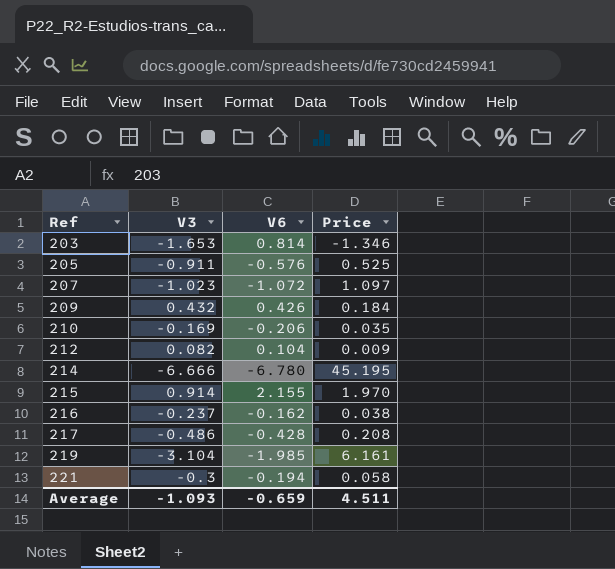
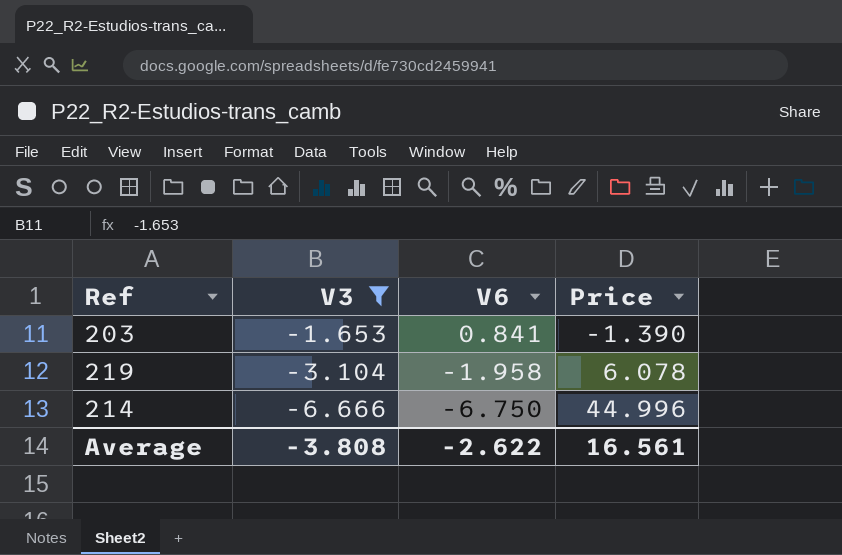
filter: none -> V3 <= -1.653
row order: Ref ascending -> V3 descending
203 | V6: 0.814 -> 0.841
203 | Price: -1.346 -> -1.390
219 | V6: -1.985 -> -1.958
219 | Price: 6.161 -> 6.078
214 | V6: -6.780 -> -6.750
214 | Price: 45.195 -> 44.996
Average | V3: -1.093 -> -3.808
Average | V6: -0.659 -> -2.622
Average | Price: 4.511 -> 16.561

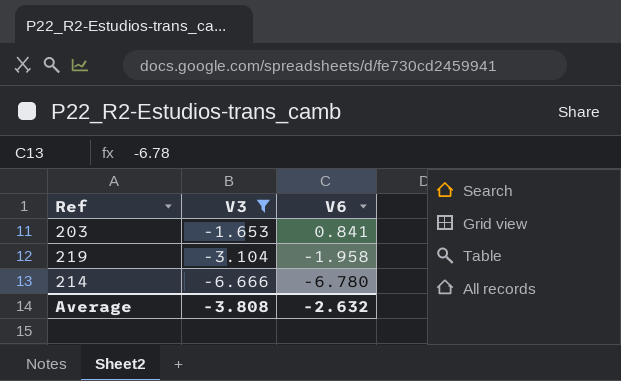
column Price | formula: [V3] * [V6] -> none
214 | V6: -6.750 -> -6.780
Average | V6: -2.622 -> -2.632

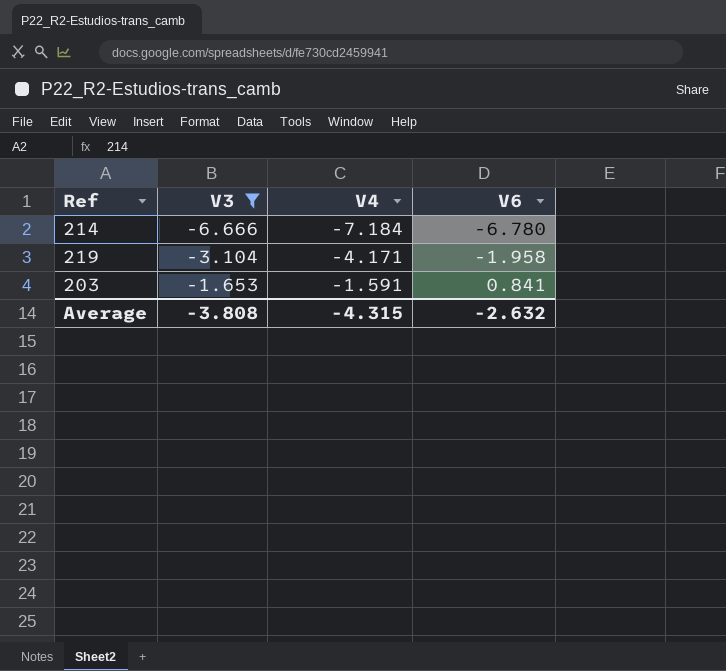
row order: V3 descending -> V3 ascending
column V4 | position: none -> 3

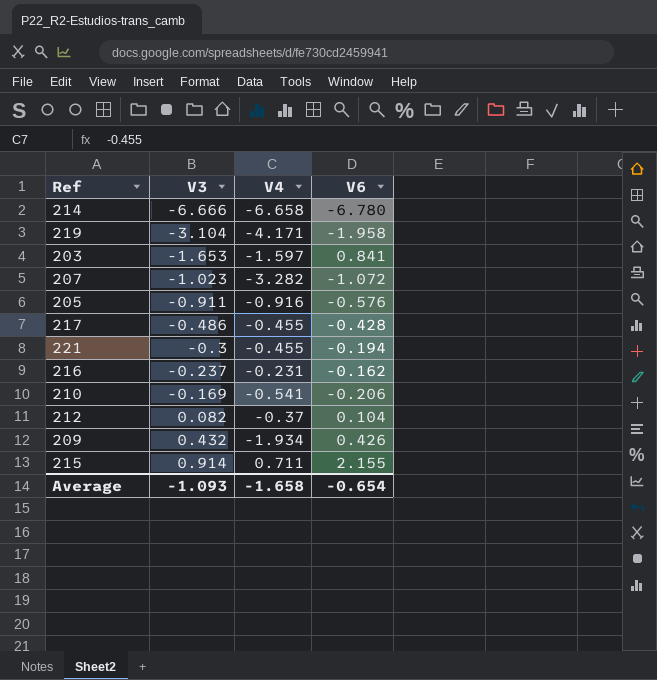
filter: V3 <= -1.653 -> none
214 | V4: -7.184 -> -6.658
203 | V4: -1.591 -> -1.597
Average | V3: -3.808 -> -1.093
Average | V4: -4.315 -> -1.658
Average | V6: -2.632 -> -0.654

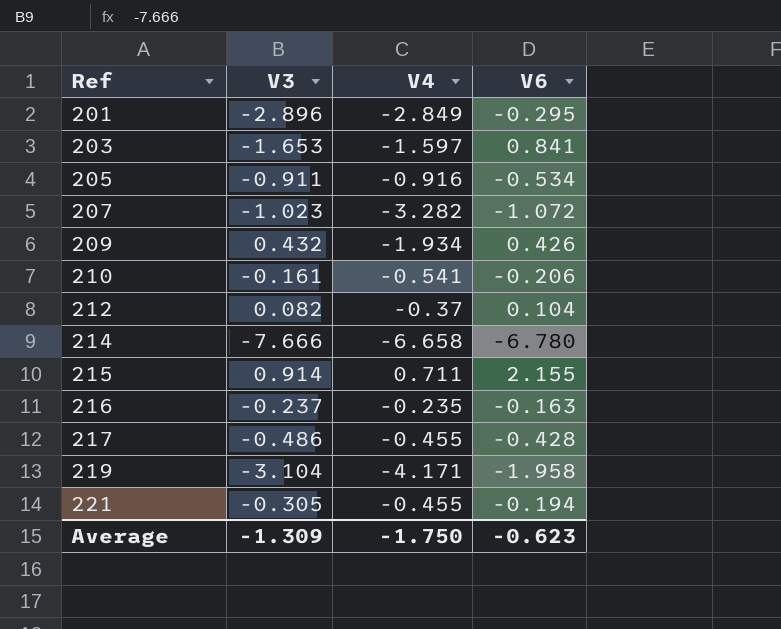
row order: V3 ascending -> Ref ascending
row 201: none -> -2.896 | -2.849 | -0.295
205 | V6: -0.576 -> -0.534
210 | V3: -0.169 -> -0.161
214 | V3: -6.666 -> -7.666
216 | V4: -0.231 -> -0.235
216 | V6: -0.162 -> -0.163
221 | V3: -0.3 -> -0.305
Average | V3: -1.093 -> -1.309
Average | V4: -1.658 -> -1.750
Average | V6: -0.654 -> -0.623

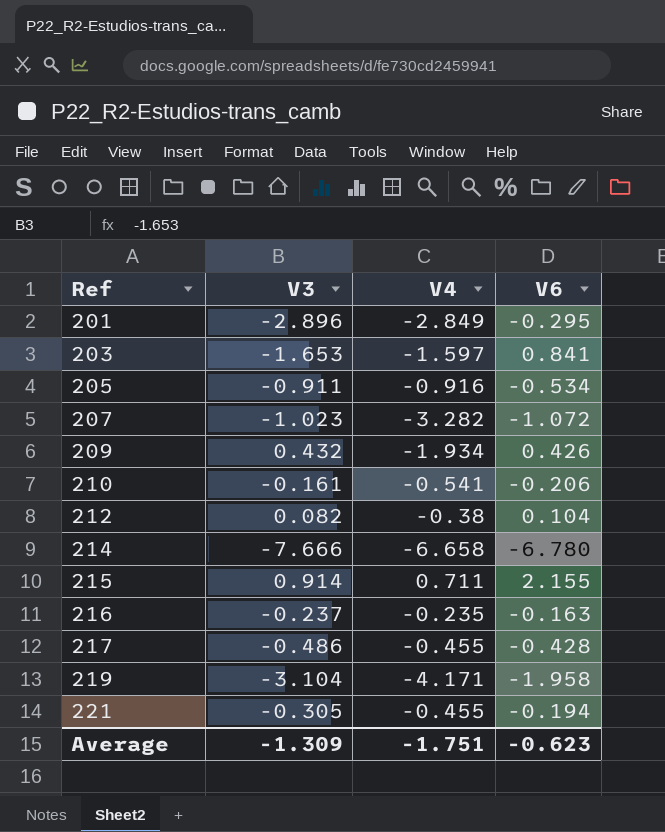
212 | V4: -0.37 -> -0.38
Average | V4: -1.750 -> -1.751

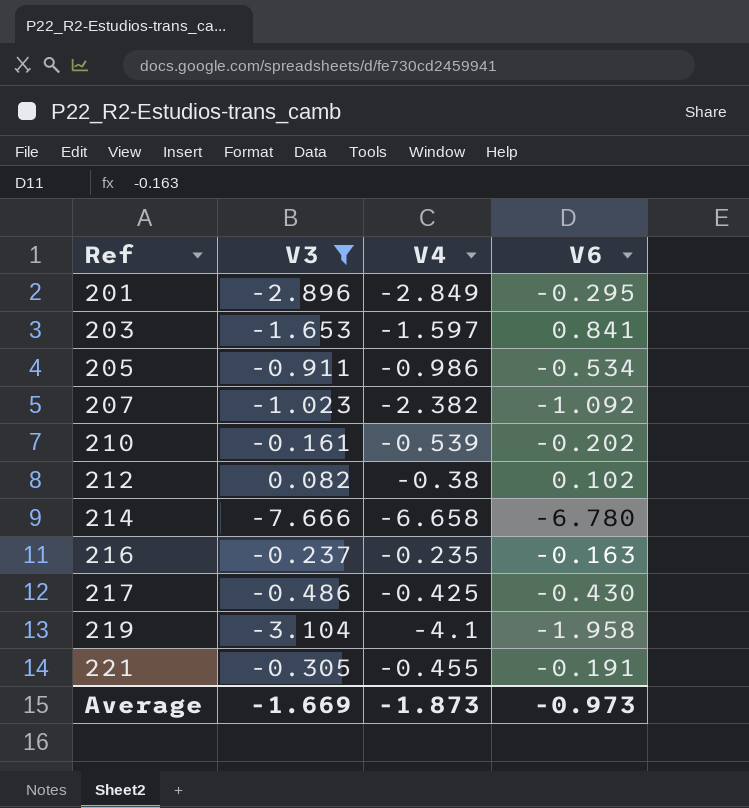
filter: none -> V3 <= 0.082
205 | V4: -0.916 -> -0.986
207 | V4: -3.282 -> -2.382
207 | V6: -1.072 -> -1.092
210 | V4: -0.541 -> -0.539
210 | V6: -0.206 -> -0.202
212 | V6: 0.104 -> 0.102
217 | V4: -0.455 -> -0.425
217 | V6: -0.428 -> -0.430
219 | V4: -4.171 -> -4.1
221 | V6: -0.194 -> -0.191
Average | V3: -1.309 -> -1.669
Average | V4: -1.751 -> -1.873
Average | V6: -0.623 -> -0.973

